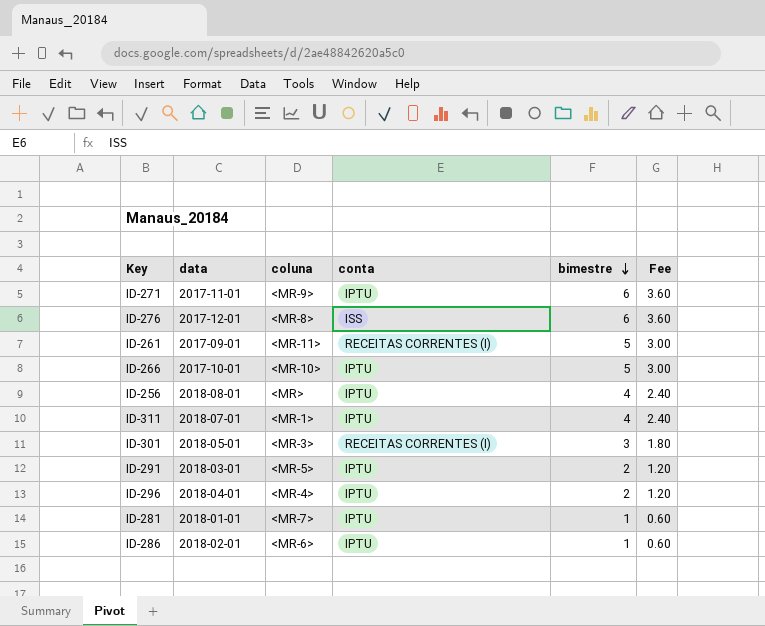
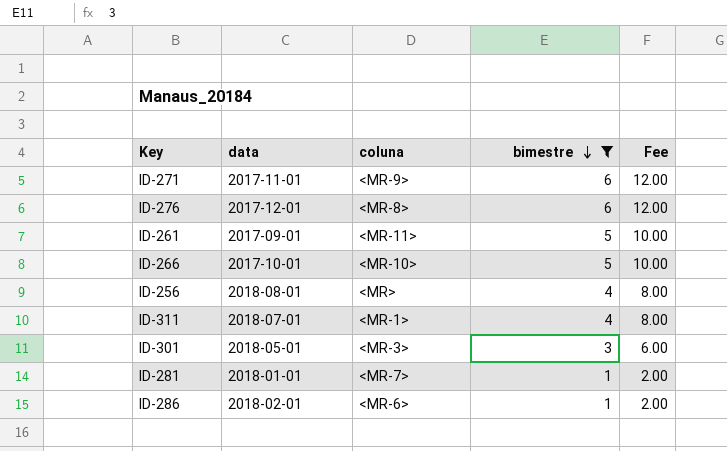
filter: none -> bimestre != 2
column conta | position: 4 -> none
column Fee | formula: [bimestre] * 0.6 -> [bimestre] * 2

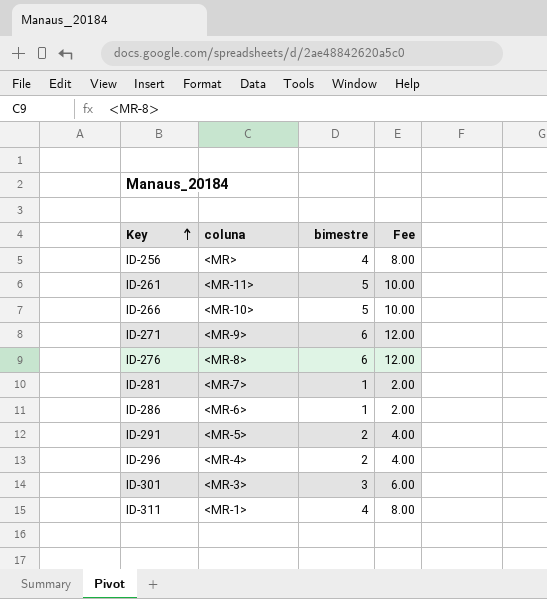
filter: bimestre != 2 -> none
row order: bimestre descending -> Key ascending
column data | position: 2 -> none

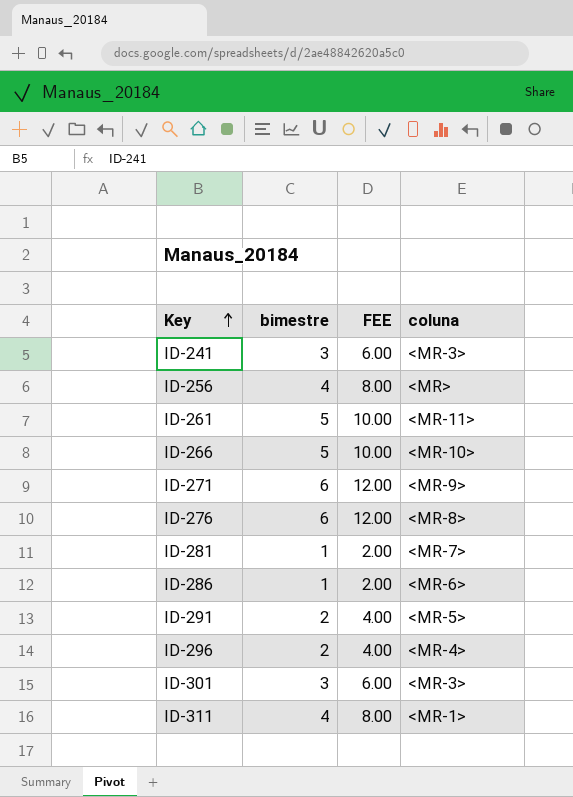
column name: Fee -> FEE
column coluna | position: 2 -> 4
row ID-241: none -> 3 | 6.00 | <MR-3>

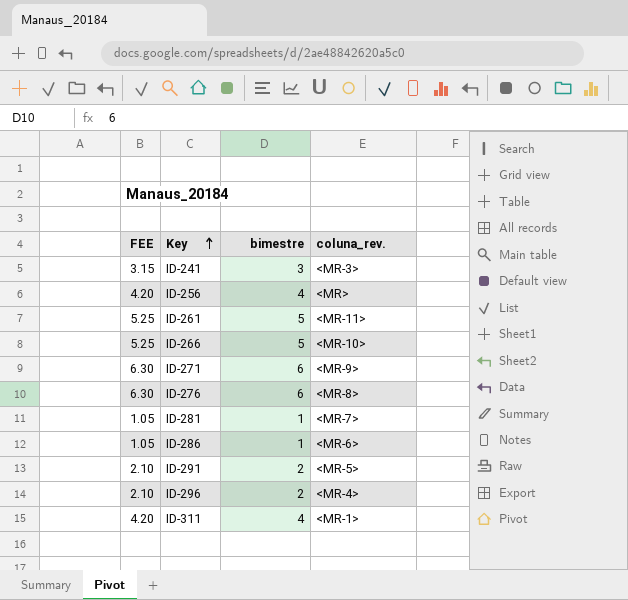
column FEE | formula: [bimestre] * 2 -> [bimestre] * 1.05
column FEE | position: 3 -> 1
column name: coluna -> coluna_rev.
row ID-301: 3 | 6.00 | <MR-3> -> none

